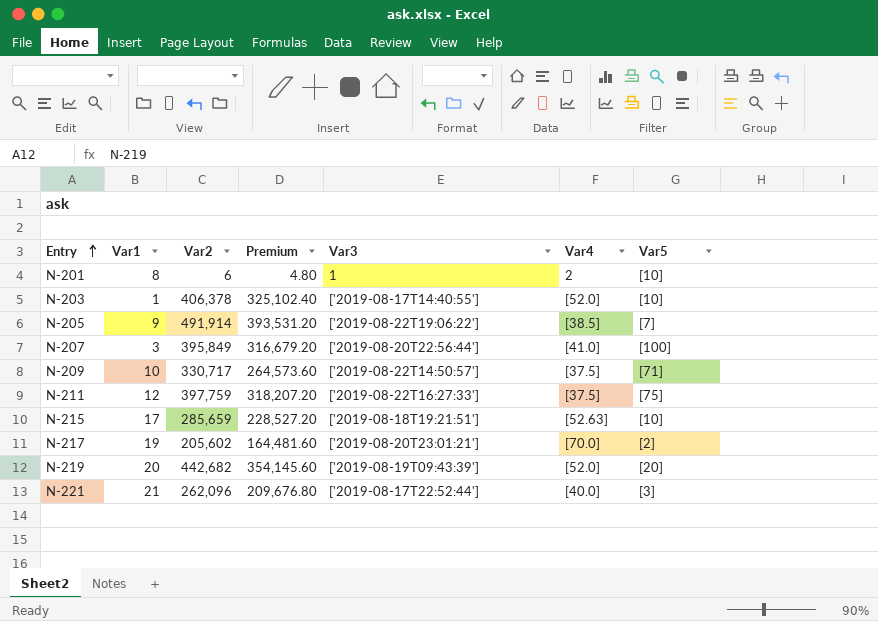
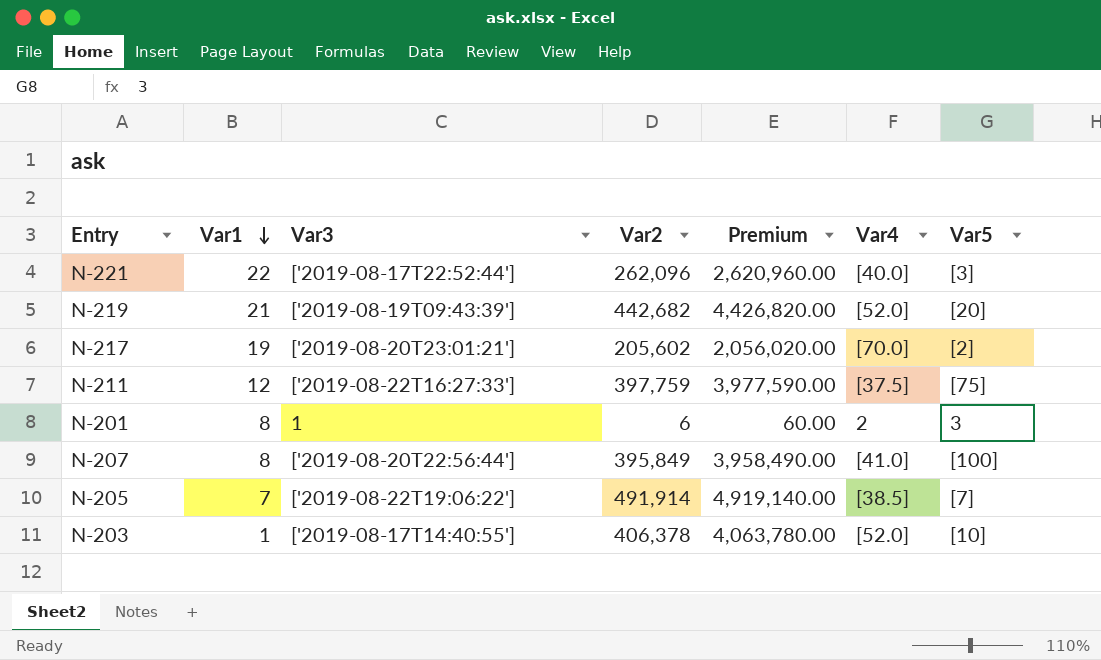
row order: Entry ascending -> Var1 descending
column Var3 | position: 5 -> 3
column Premium | formula: [Var2] * 0.8 -> [Var2] * 10
row N-209: 10 | 330,717 | 264,573.60 | ['2019-08-22T14:50:57'] | [37.5] | [71] -> none
row N-215: 17 | 285,659 | 228,527.20 | ['2019-08-18T19:21:51'] | [52.63] | [10] -> none
N-221 | Var1: 21 -> 22
N-219 | Var1: 20 -> 21
N-201 | Var5: [10] -> 3
N-207 | Var1: 3 -> 8
N-205 | Var1: 9 -> 7

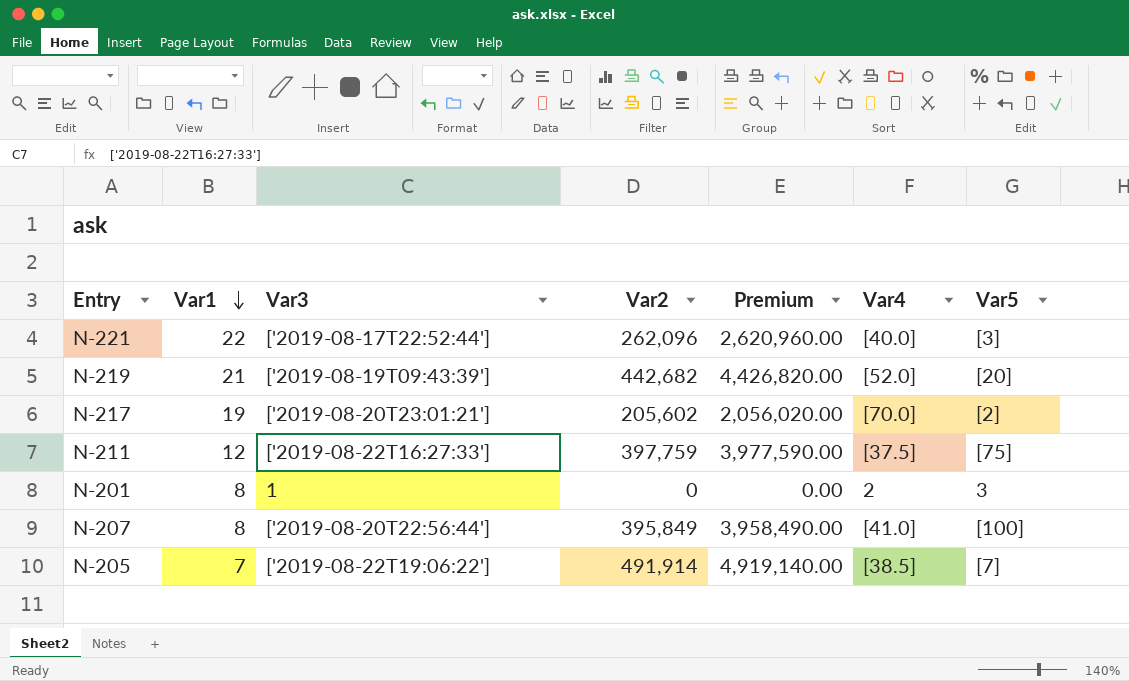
row N-203: 1 | ['2019-08-17T14:40:55'] | 406,378 | 4,063,780.00 | [52.0] | [10] -> none
N-201 | Var2: 6 -> 0
N-201 | Premium: 60.00 -> 0.00

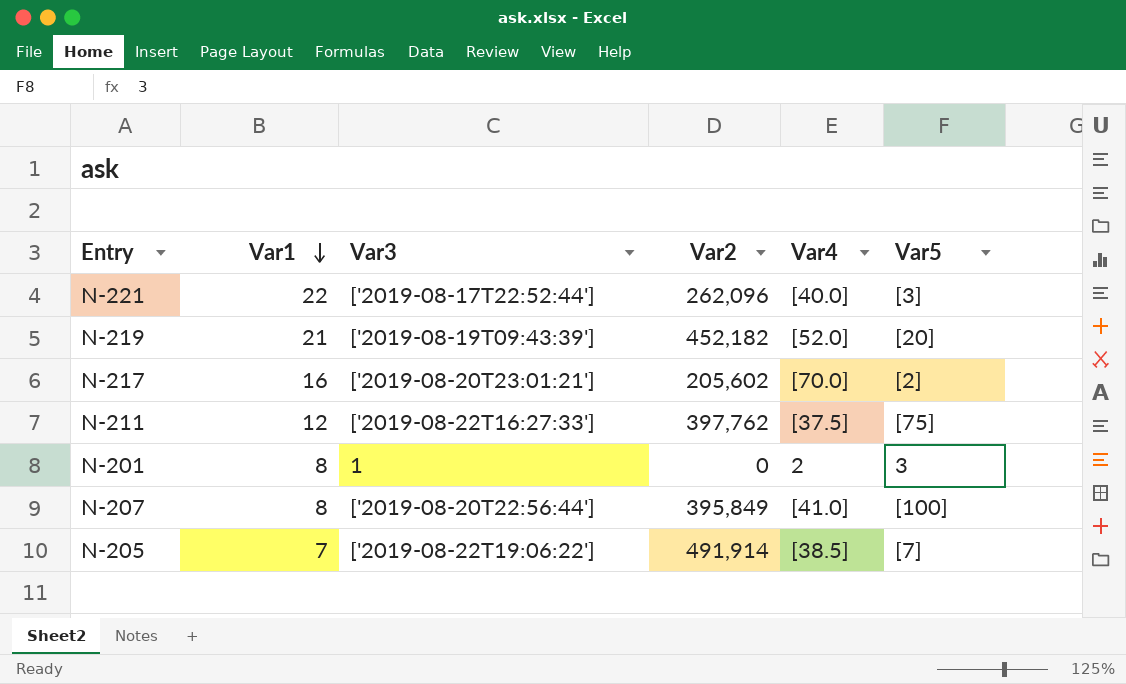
column Premium | formula: [Var2] * 10 -> none
N-219 | Var2: 442,682 -> 452,182
N-217 | Var1: 19 -> 16
N-211 | Var2: 397,759 -> 397,762

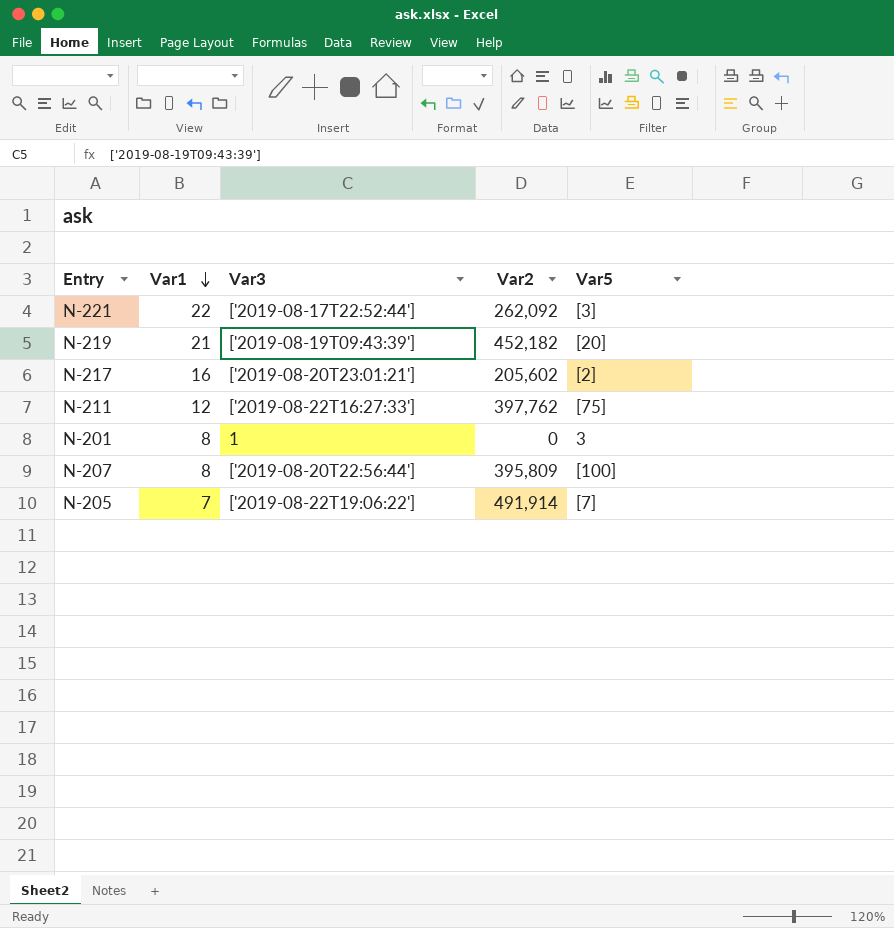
column Var4 | position: 5 -> none
N-221 | Var2: 262,096 -> 262,092
N-207 | Var2: 395,849 -> 395,809

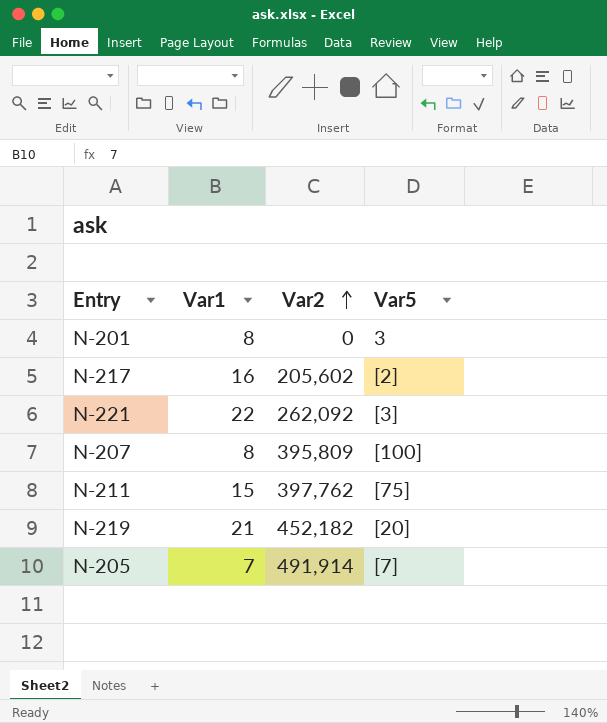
row order: Var1 descending -> Var2 ascending
column Var3 | position: 3 -> none
N-211 | Var1: 12 -> 15

